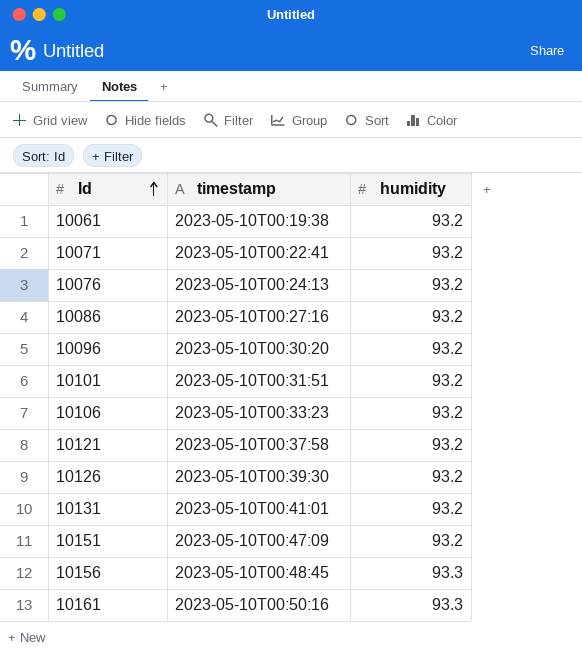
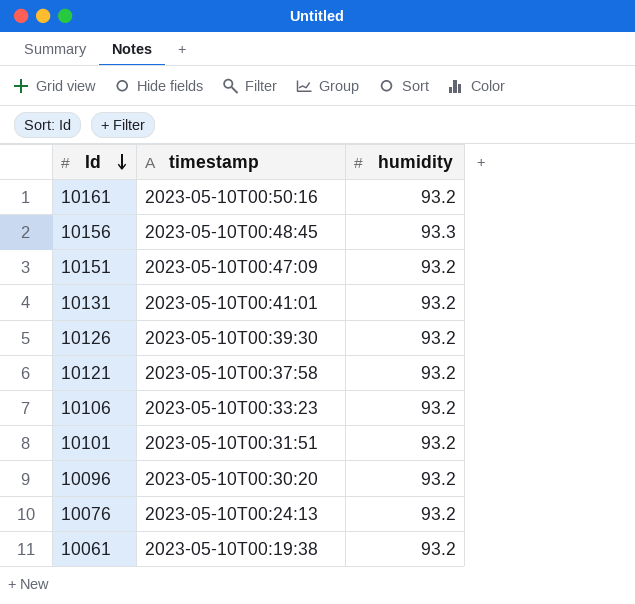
row order: Id ascending -> Id descending
row 10071: 2023-05-10T00:22:41 | 93.2 -> none
row 10086: 2023-05-10T00:27:16 | 93.2 -> none
10161 | humidity: 93.3 -> 93.2

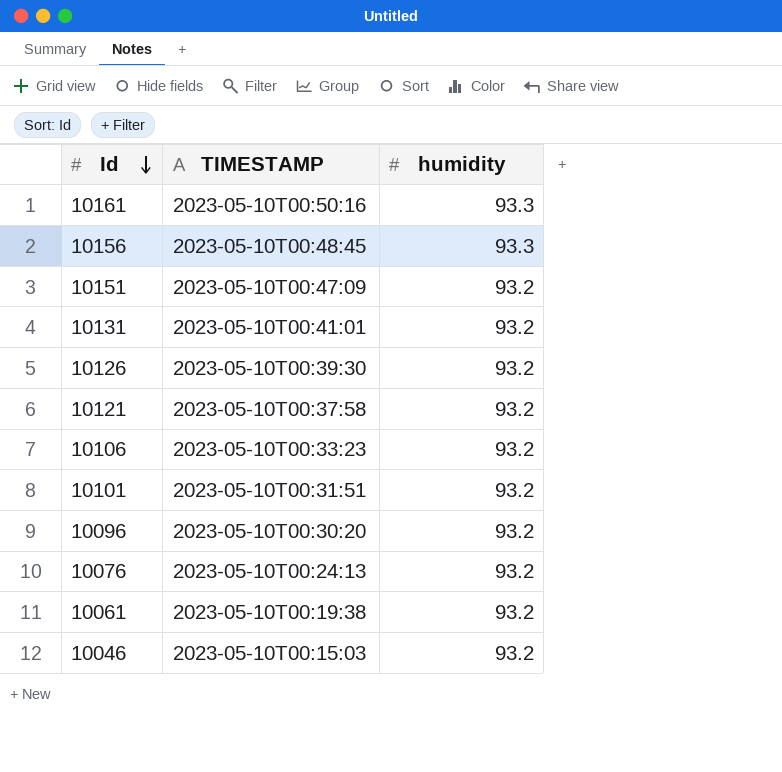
column name: timestamp -> TIMESTAMP
10161 | humidity: 93.2 -> 93.3
row 10046: none -> 2023-05-10T00:15:03 | 93.2

